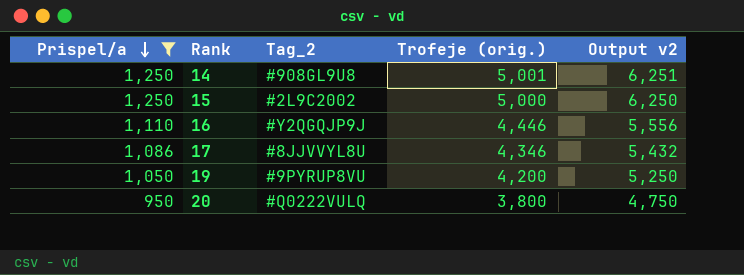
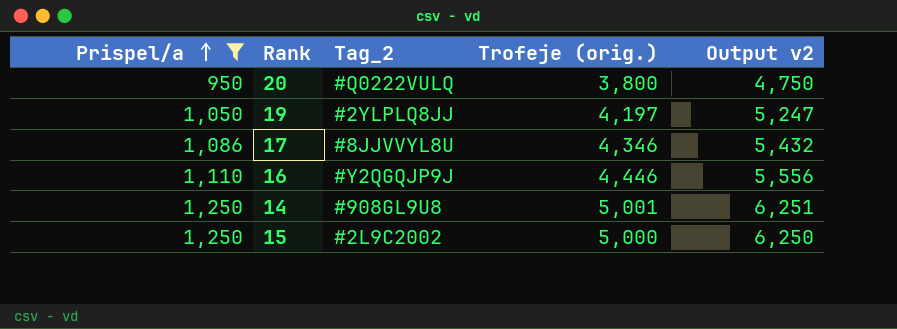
row order: Prispel/a descending -> Prispel/a ascending
19 | Tag_2: #9PYRUP8VU -> #2YLPLQ8JJ
19 | Trofeje (orig.): 4,200 -> 4,197
19 | Output v2: 5,250 -> 5,247

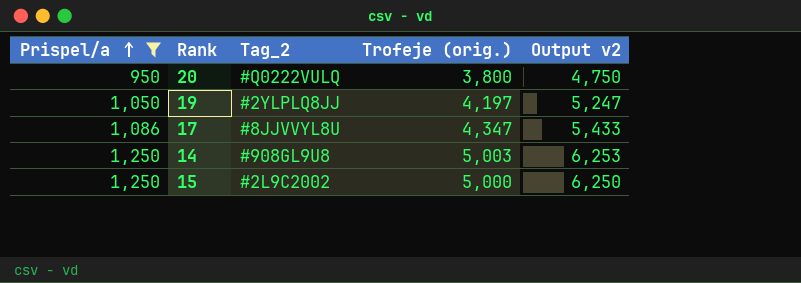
row 16: 1,110 | #Y2QGQJP9J | 4,446 | 5,556 -> none
17 | Trofeje (orig.): 4,346 -> 4,347
17 | Output v2: 5,432 -> 5,433
14 | Trofeje (orig.): 5,001 -> 5,003
14 | Output v2: 6,251 -> 6,253

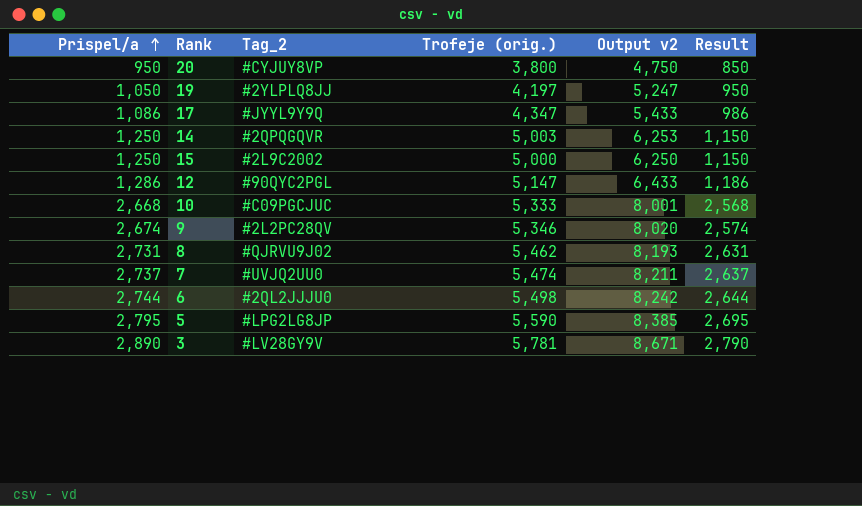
filter: Prispel/a <= 1,250 -> none
column Result | formula: none -> [Prispel/a] - 100
20 | Tag_2: #Q0222VULQ -> #CYJUY8VP
17 | Tag_2: #8JJVVYL8U -> #JYYL9Y9Q
14 | Tag_2: #908GL9U8 -> #2QPQGQVR

